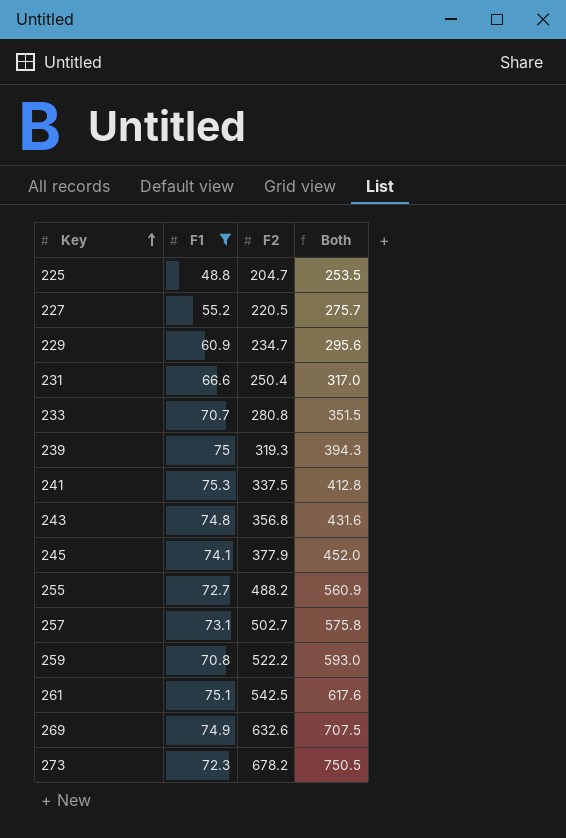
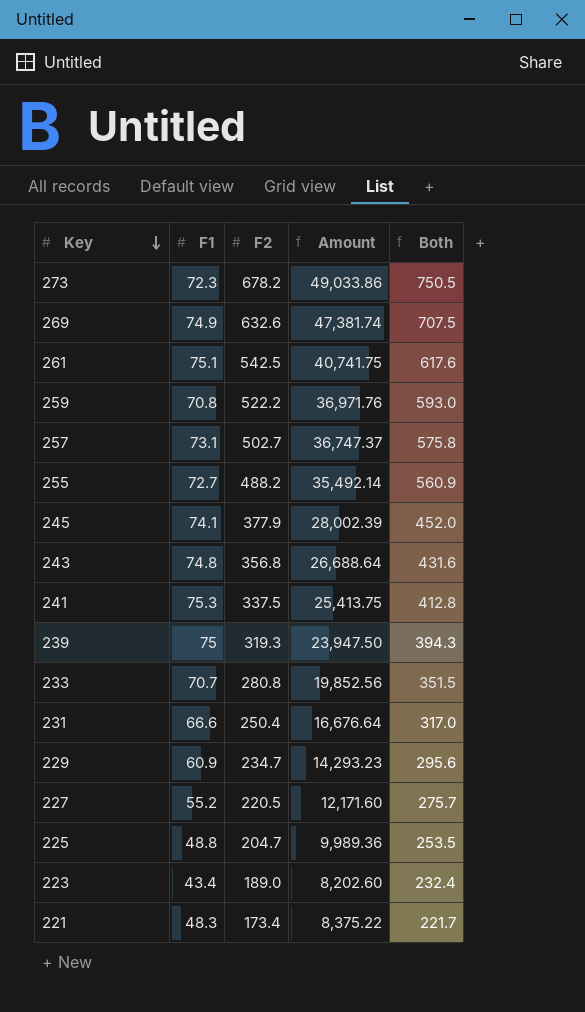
filter: F1 >= 48.8 -> none
row order: Key ascending -> Key descending
column Amount | formula: none -> [F1] * [F2]

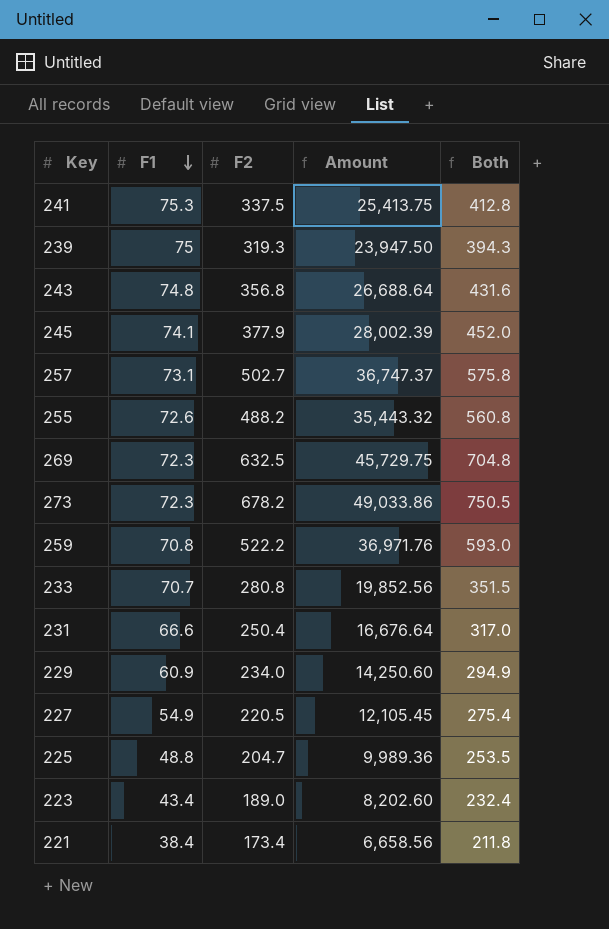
row order: Key descending -> F1 descending
row 261: 75.1 | 542.5 | 40,741.75 | 617.6 -> none
255 | F1: 72.7 -> 72.6
255 | Amount: 35,492.14 -> 35,443.32
255 | Both: 560.9 -> 560.8
269 | F1: 74.9 -> 72.3
269 | F2: 632.6 -> 632.5
269 | Amount: 47,381.74 -> 45,729.75
269 | Both: 707.5 -> 704.8
229 | F2: 234.7 -> 234.0
229 | Amount: 14,293.23 -> 14,250.60
229 | Both: 295.6 -> 294.9
227 | F1: 55.2 -> 54.9
227 | Amount: 12,171.60 -> 12,105.45
227 | Both: 275.7 -> 275.4
221 | F1: 48.3 -> 38.4
221 | Amount: 8,375.22 -> 6,658.56
221 | Both: 221.7 -> 211.8

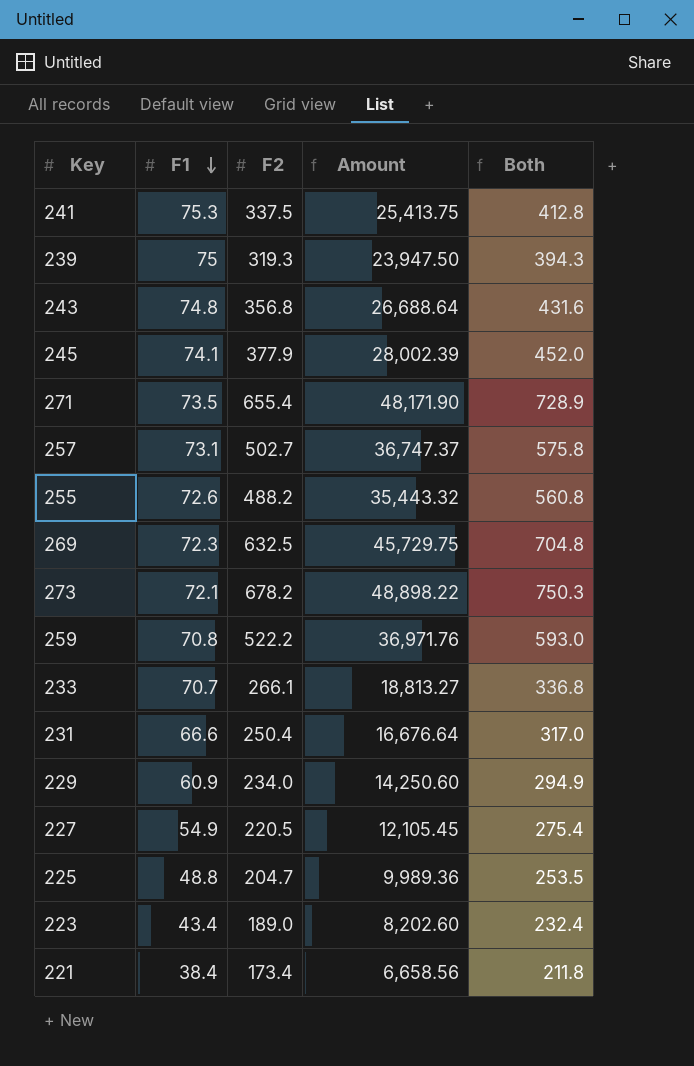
row 271: none -> 73.5 | 655.4 | 48,171.90 | 728.9
273 | F1: 72.3 -> 72.1
273 | Amount: 49,033.86 -> 48,898.22
273 | Both: 750.5 -> 750.3
233 | F2: 280.8 -> 266.1
233 | Amount: 19,852.56 -> 18,813.27
233 | Both: 351.5 -> 336.8

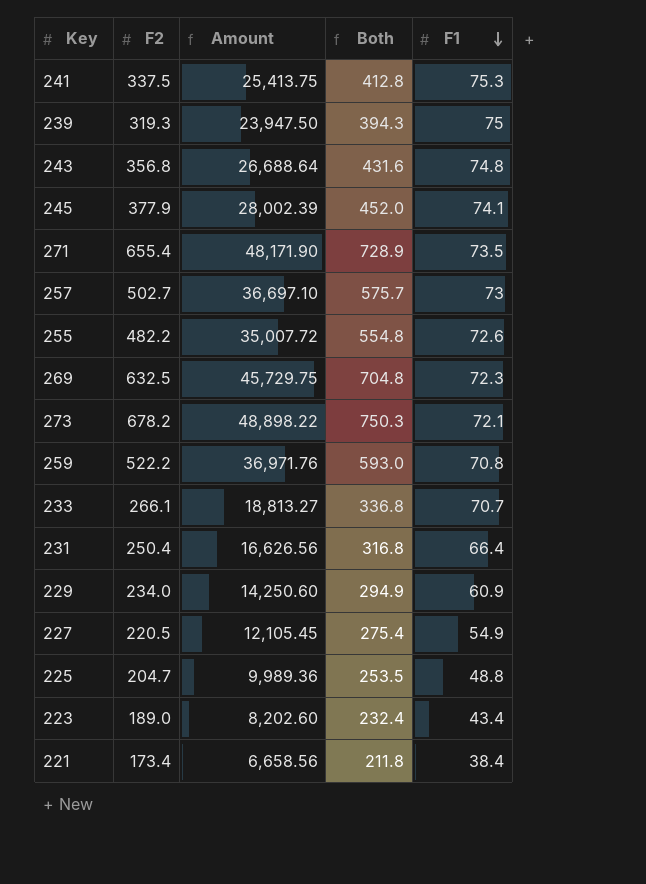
column F1 | position: 2 -> 5
257 | Amount: 36,747.37 -> 36,697.10
257 | Both: 575.8 -> 575.7
257 | F1: 73.1 -> 73
255 | F2: 488.2 -> 482.2
255 | Amount: 35,443.32 -> 35,007.72
255 | Both: 560.8 -> 554.8
231 | Amount: 16,676.64 -> 16,626.56
231 | Both: 317.0 -> 316.8
231 | F1: 66.6 -> 66.4

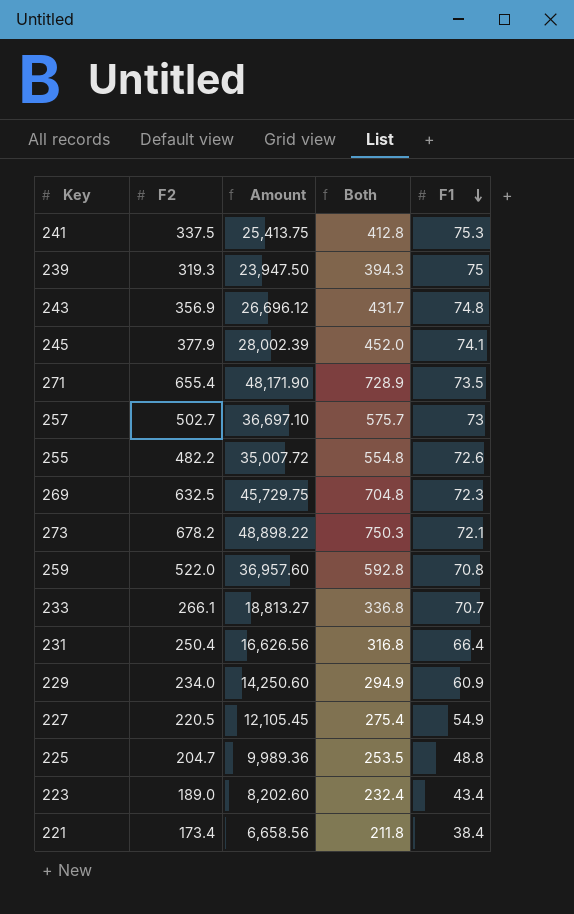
243 | F2: 356.8 -> 356.9
243 | Amount: 26,688.64 -> 26,696.12
243 | Both: 431.6 -> 431.7
259 | F2: 522.2 -> 522.0
259 | Amount: 36,971.76 -> 36,957.60
259 | Both: 593.0 -> 592.8

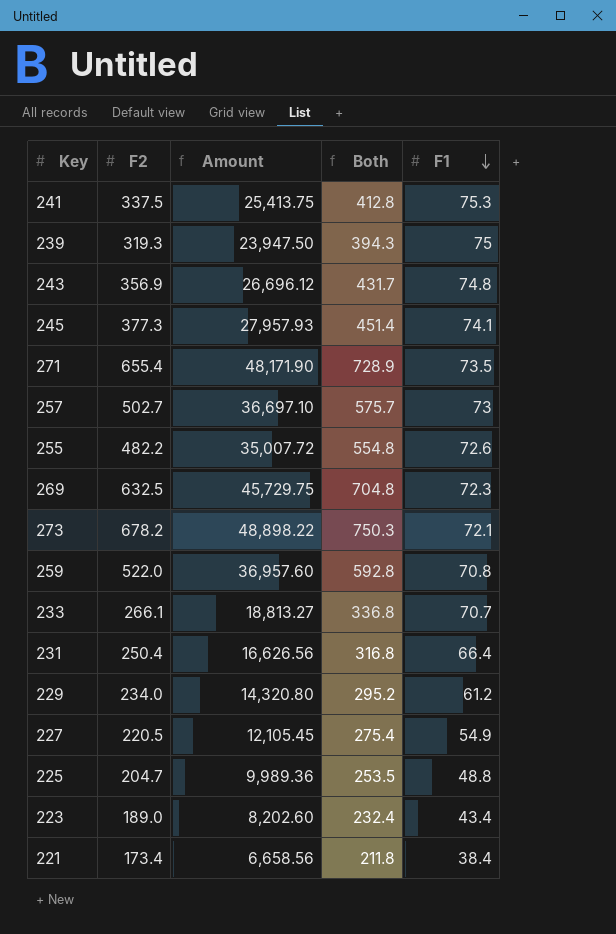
245 | F2: 377.9 -> 377.3
245 | Amount: 28,002.39 -> 27,957.93
245 | Both: 452.0 -> 451.4
229 | Amount: 14,250.60 -> 14,320.80
229 | Both: 294.9 -> 295.2
229 | F1: 60.9 -> 61.2

